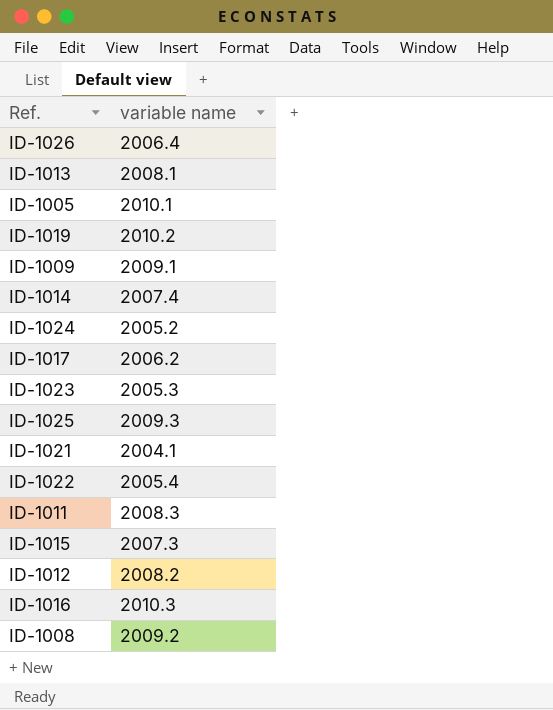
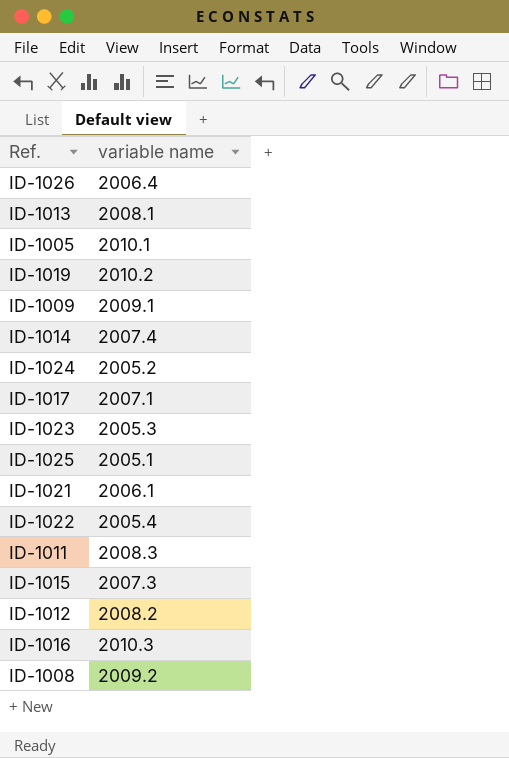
ID-1017 | variable name: 2006.2 -> 2007.1
ID-1025 | variable name: 2009.3 -> 2005.1
ID-1021 | variable name: 2004.1 -> 2006.1

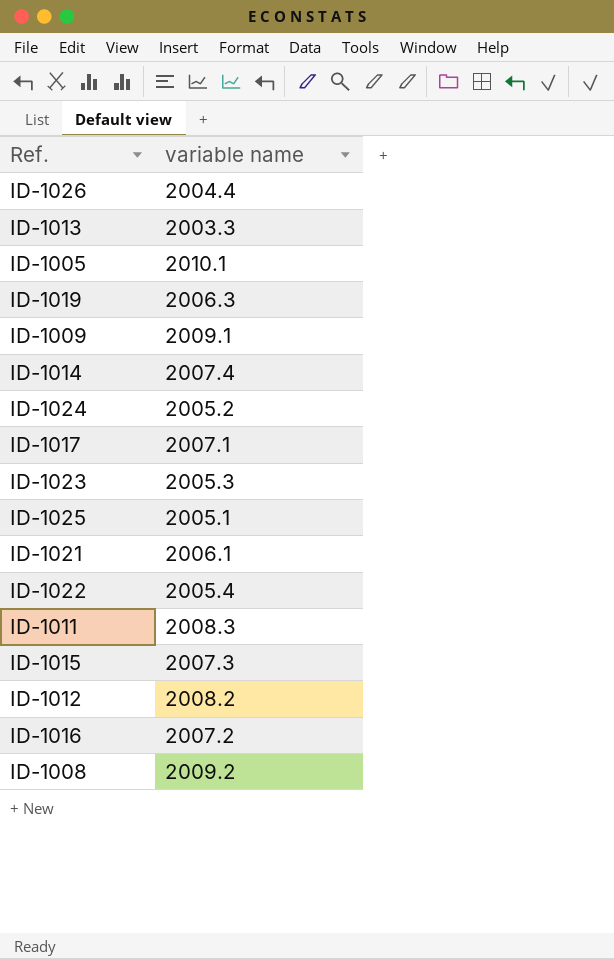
ID-1026 | variable name: 2006.4 -> 2004.4
ID-1013 | variable name: 2008.1 -> 2003.3
ID-1019 | variable name: 2010.2 -> 2006.3
ID-1016 | variable name: 2010.3 -> 2007.2

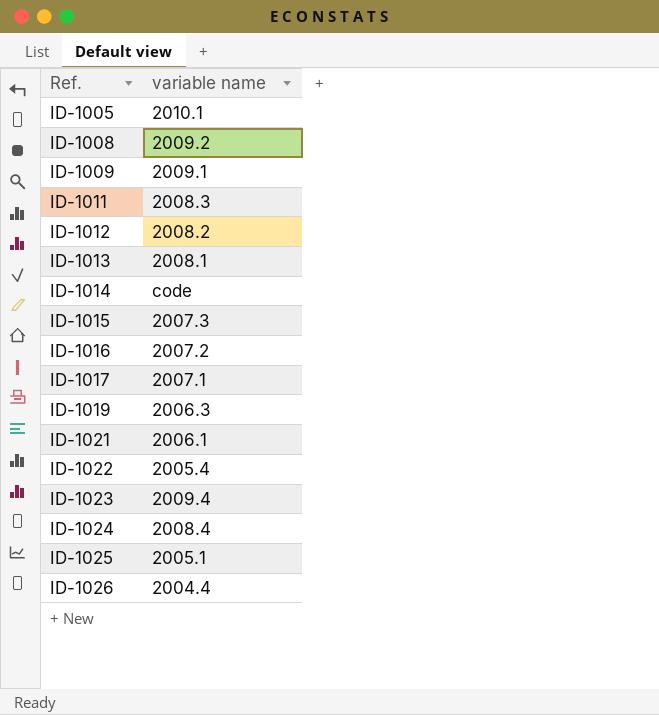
row order: none -> Ref. ascending
ID-1013 | variable name: 2003.3 -> 2008.1
ID-1014 | variable name: 2007.4 -> code
ID-1023 | variable name: 2005.3 -> 2009.4
ID-1024 | variable name: 2005.2 -> 2008.4

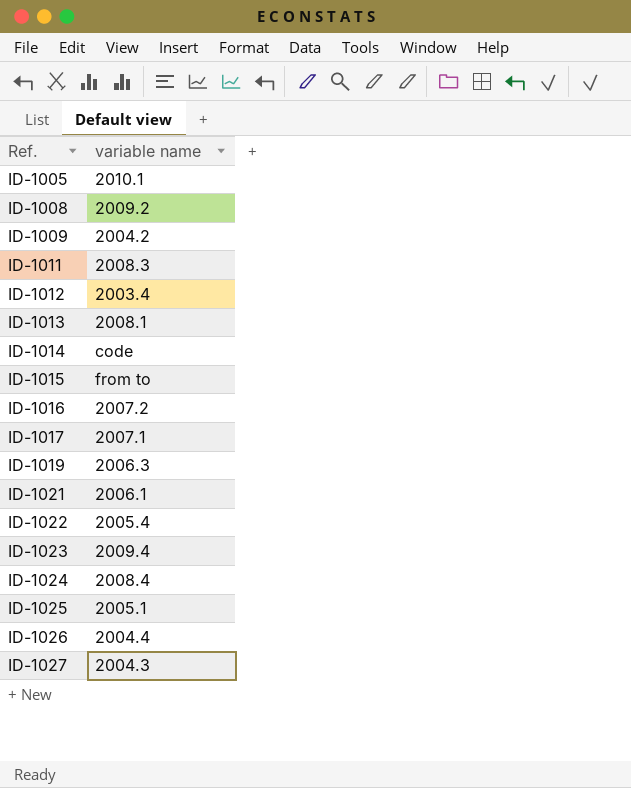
ID-1009 | variable name: 2009.1 -> 2004.2
ID-1012 | variable name: 2008.2 -> 2003.4
ID-1015 | variable name: 2007.3 -> from to
row ID-1027: none -> 2004.3

